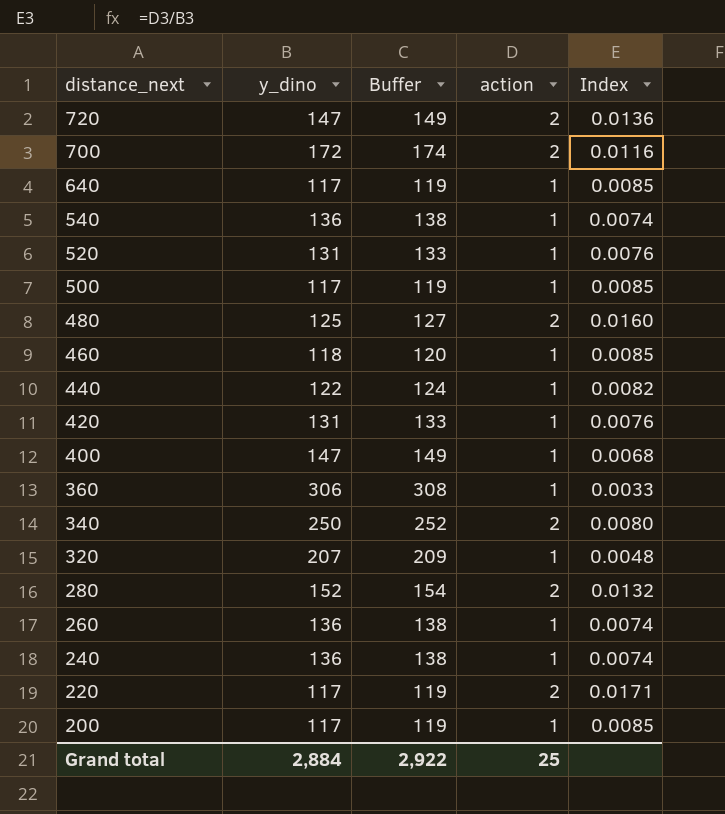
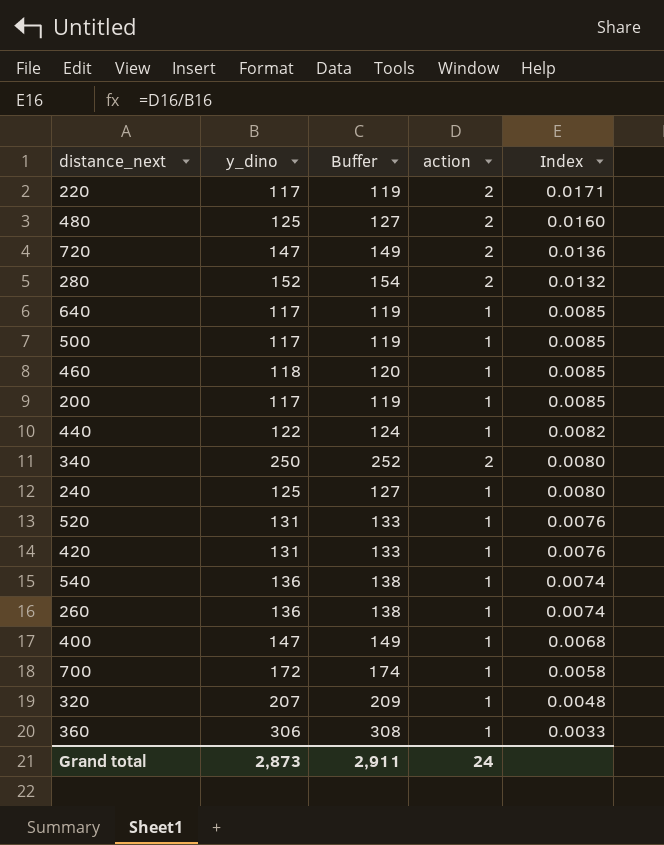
row order: distance_next descending -> Index descending
240 | y_dino: 136 -> 125
240 | Buffer: 138 -> 127
240 | Index: 0.0074 -> 0.0080
700 | action: 2 -> 1
700 | Index: 0.0116 -> 0.0058
Grand total | y_dino: 2,884 -> 2,873
Grand total | Buffer: 2,922 -> 2,911
Grand total | action: 25 -> 24

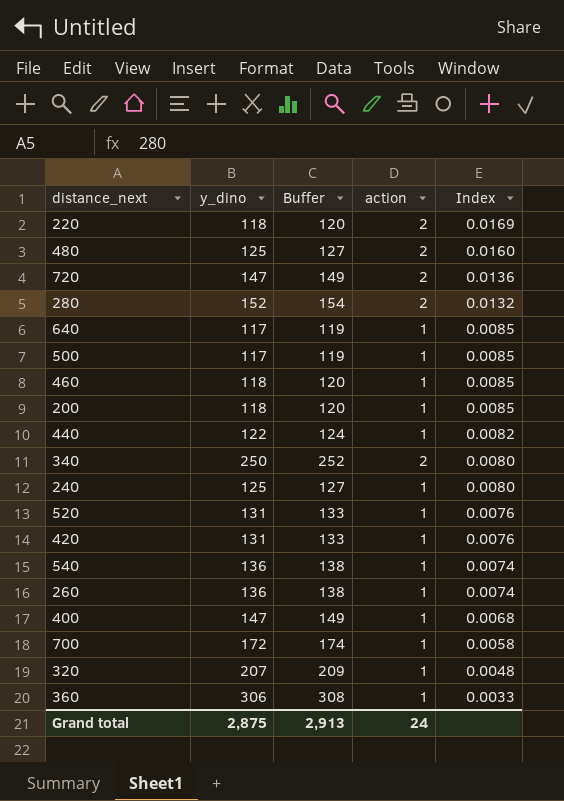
220 | y_dino: 117 -> 118
220 | Buffer: 119 -> 120
220 | Index: 0.0171 -> 0.0169
200 | y_dino: 117 -> 118
200 | Buffer: 119 -> 120
Grand total | y_dino: 2,873 -> 2,875
Grand total | Buffer: 2,911 -> 2,913

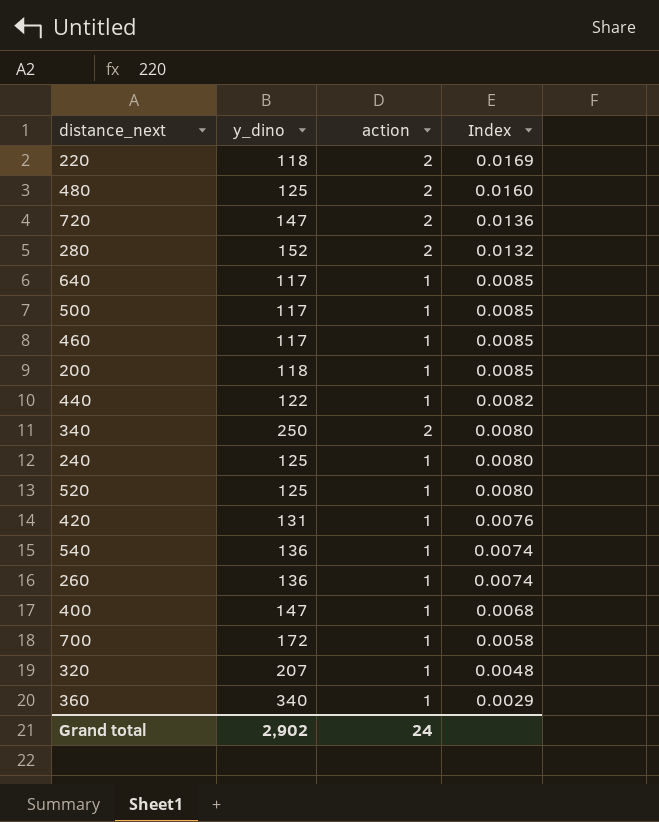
column Buffer | formula: [y_dino] + 2 -> none
460 | y_dino: 118 -> 117
520 | y_dino: 131 -> 125
520 | Index: 0.0076 -> 0.0080
360 | y_dino: 306 -> 340
360 | Index: 0.0033 -> 0.0029
Grand total | y_dino: 2,875 -> 2,902

